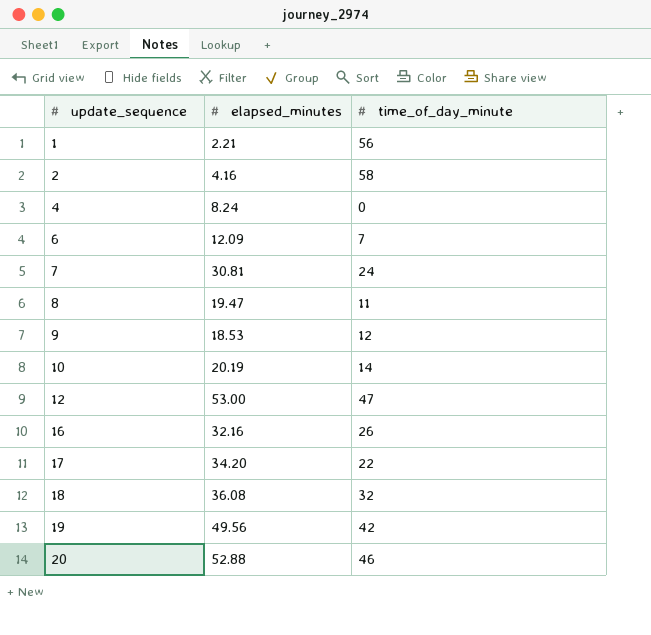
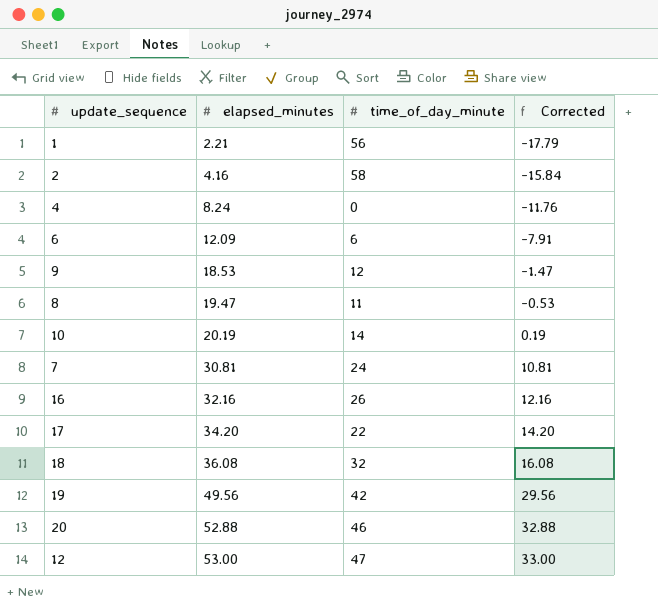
row order: update_sequence ascending -> elapsed_minutes ascending
column Corrected | formula: none -> [elapsed_minutes] - 20
6 | time_of_day_minute: 7 -> 6

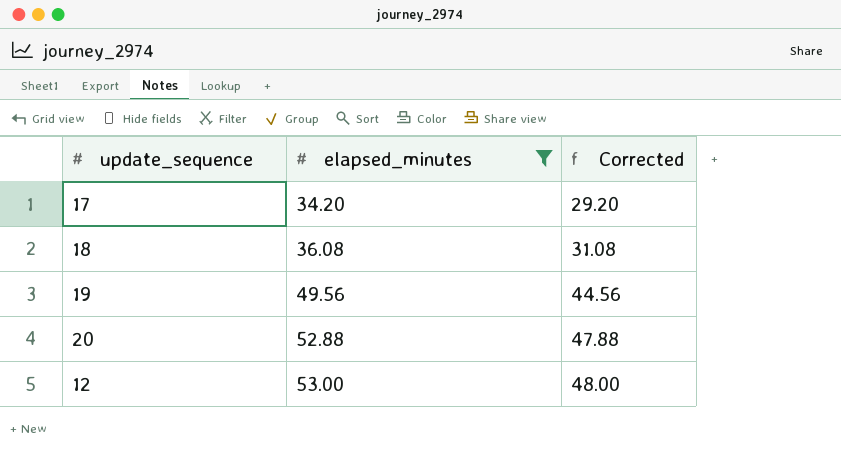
filter: none -> elapsed_minutes >= 34.20
column time_of_day_minute | position: 3 -> none
column Corrected | formula: [elapsed_minutes] - 20 -> [elapsed_minutes] - 5

